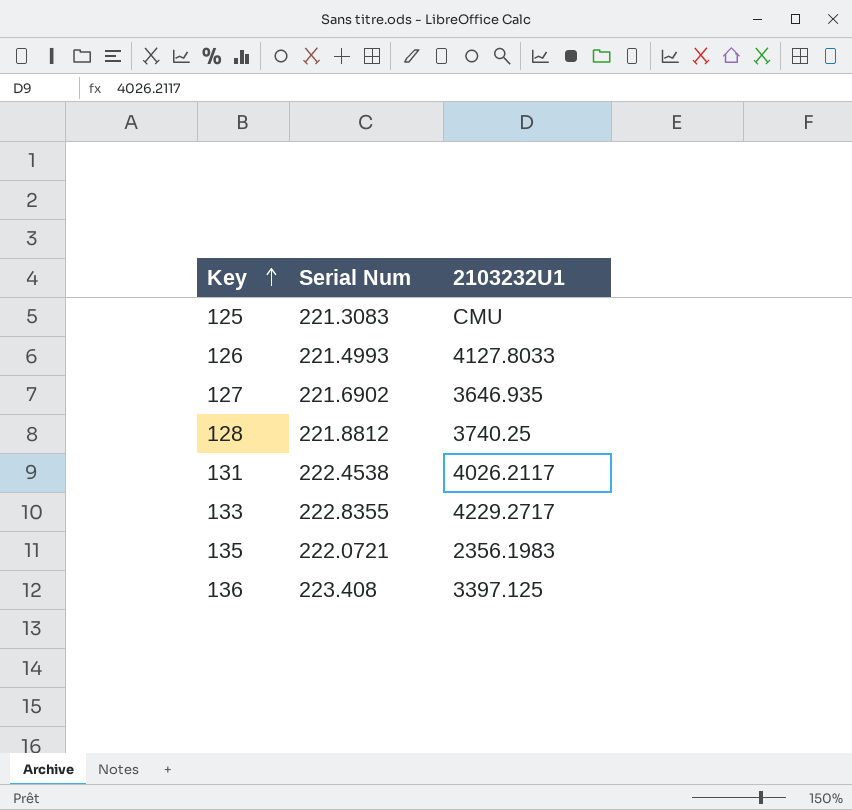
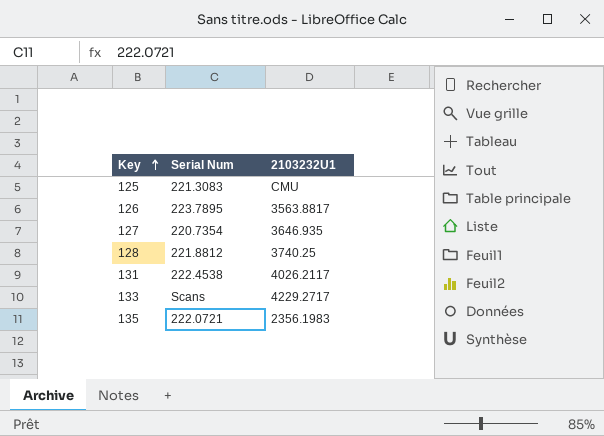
row 136: 223.408 | 3397.125 -> none
126 | Serial Num: 221.4993 -> 223.7895
126 | 2103232U1: 4127.8033 -> 3563.8817
127 | Serial Num: 221.6902 -> 220.7354
133 | Serial Num: 222.8355 -> Scans

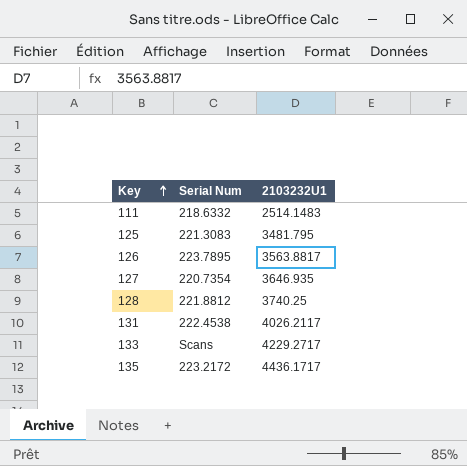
row 111: none -> 218.6332 | 2514.1483
125 | 2103232U1: CMU -> 3481.795
135 | Serial Num: 222.0721 -> 223.2172
135 | 2103232U1: 2356.1983 -> 4436.1717

